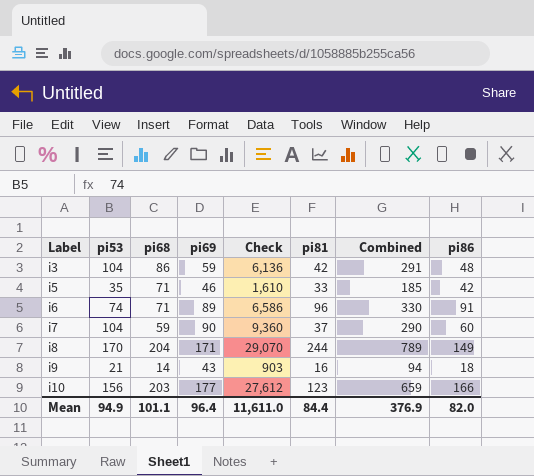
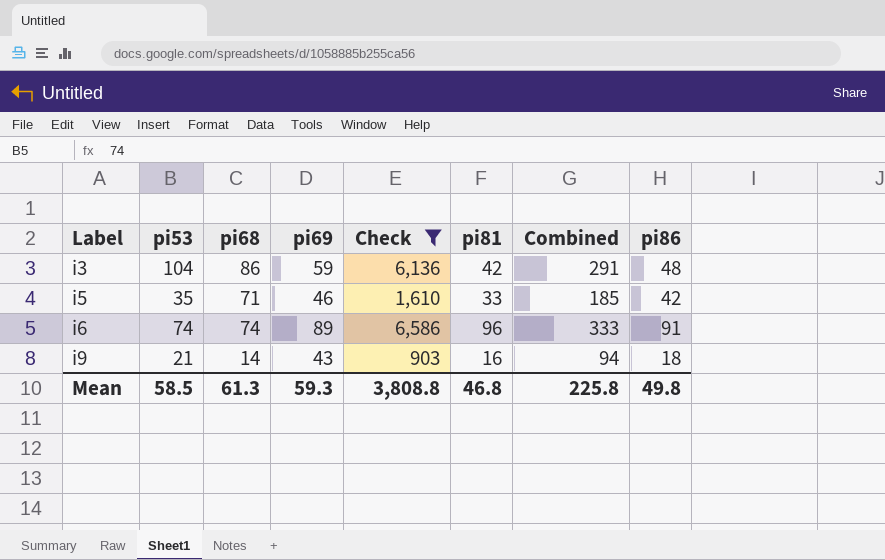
filter: none -> Check <= 6,586
i6 | pi68: 71 -> 74
i6 | Combined: 330 -> 333
Mean | pi53: 94.9 -> 58.5
Mean | pi68: 101.1 -> 61.3
Mean | pi69: 96.4 -> 59.3
Mean | Check: 11,611.0 -> 3,808.8
Mean | pi81: 84.4 -> 46.8
Mean | Combined: 376.9 -> 225.8
Mean | pi86: 82.0 -> 49.8

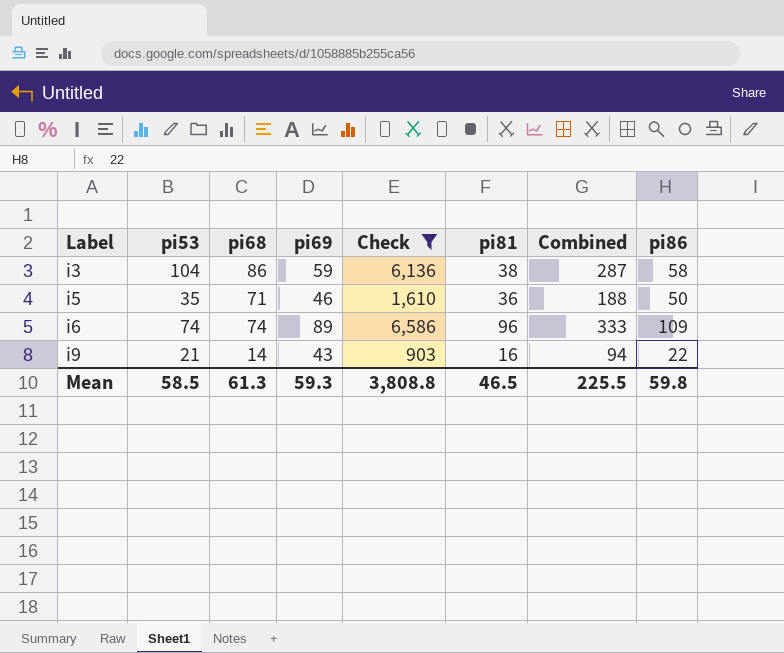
i3 | pi81: 42 -> 38
i3 | Combined: 291 -> 287
i3 | pi86: 48 -> 58
i5 | pi81: 33 -> 36
i5 | Combined: 185 -> 188
i5 | pi86: 42 -> 50
i6 | pi86: 91 -> 109
i9 | pi86: 18 -> 22
Mean | pi81: 46.8 -> 46.5
Mean | Combined: 225.8 -> 225.5
Mean | pi86: 49.8 -> 59.8

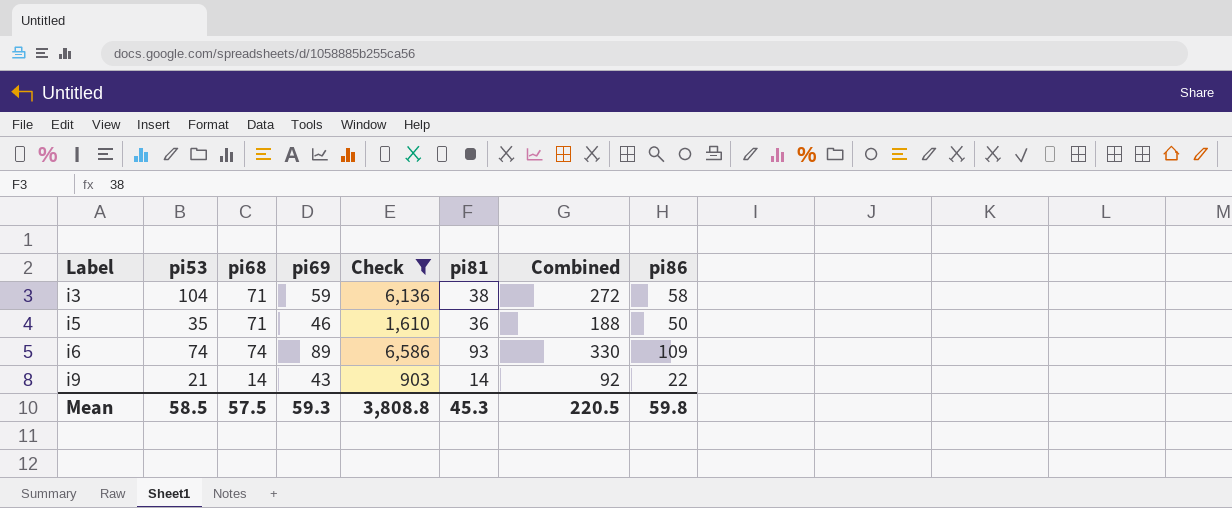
i3 | pi68: 86 -> 71
i3 | Combined: 287 -> 272
i6 | pi81: 96 -> 93
i6 | Combined: 333 -> 330
i9 | pi81: 16 -> 14
i9 | Combined: 94 -> 92
Mean | pi68: 61.3 -> 57.5
Mean | pi81: 46.5 -> 45.3
Mean | Combined: 225.5 -> 220.5

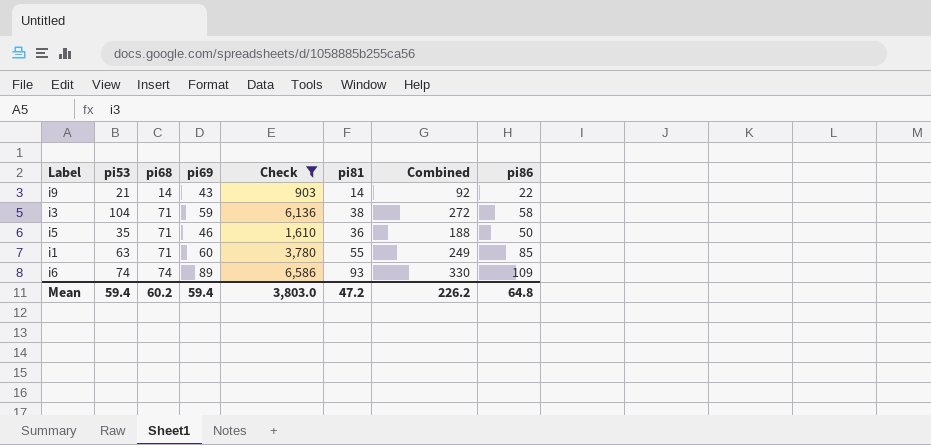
row order: Label ascending -> pi68 ascending
row i1: none -> 63 | 71 | 60 | 3,780 | 55 | 249 | 85
Mean | pi53: 58.5 -> 59.4
Mean | pi68: 57.5 -> 60.2
Mean | pi69: 59.3 -> 59.4
Mean | Check: 3,808.8 -> 3,803.0
Mean | pi81: 45.3 -> 47.2
Mean | Combined: 220.5 -> 226.2
Mean | pi86: 59.8 -> 64.8

